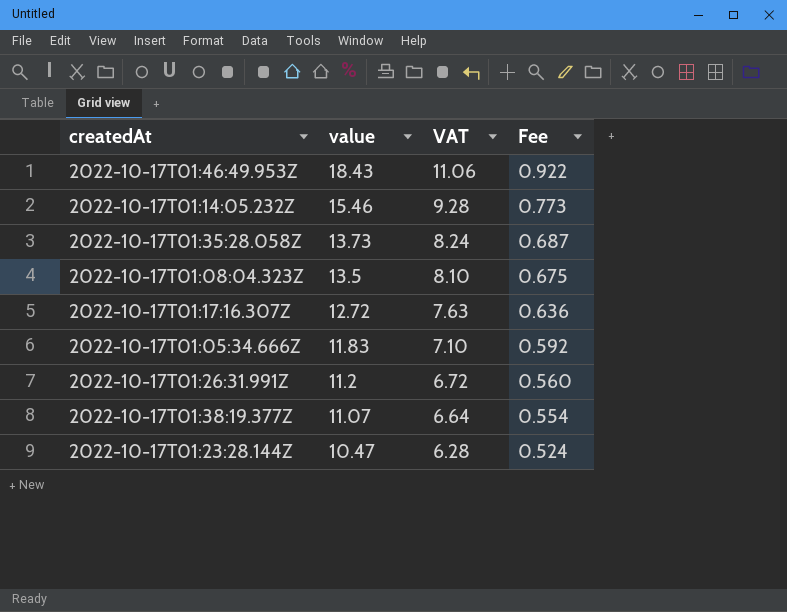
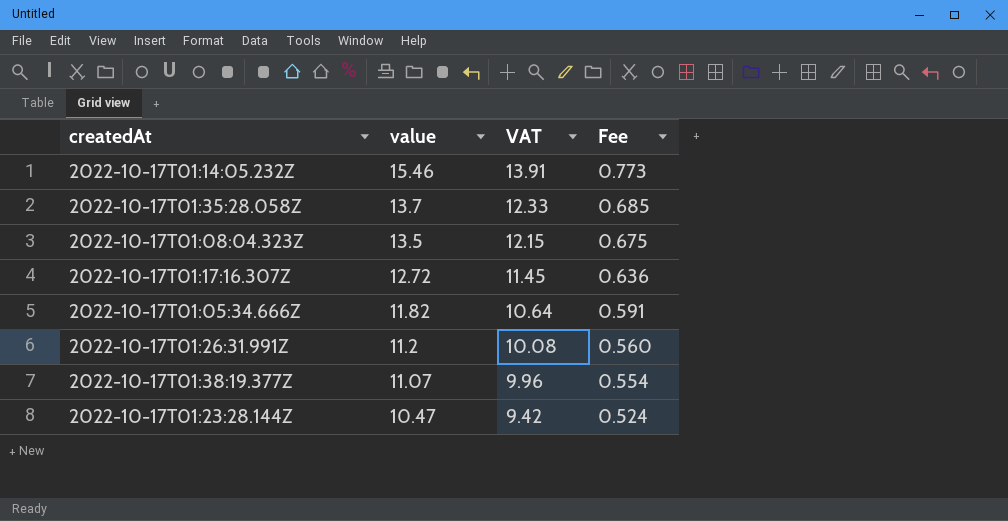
column VAT | formula: [value] * 0.6 -> [value] * 0.9
row 2022-10-17T01:46:49.953Z: 18.43 | 11.06 | 0.922 -> none
2022-10-17T01:35:28.058Z | value: 13.73 -> 13.7
2022-10-17T01:35:28.058Z | Fee: 0.687 -> 0.685
2022-10-17T01:05:34.666Z | value: 11.83 -> 11.82
2022-10-17T01:05:34.666Z | Fee: 0.592 -> 0.591

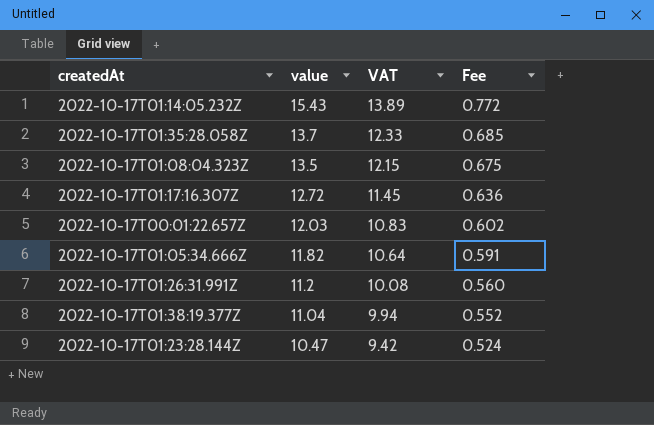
2022-10-17T01:14:05.232Z | value: 15.46 -> 15.43
2022-10-17T01:14:05.232Z | VAT: 13.91 -> 13.89
2022-10-17T01:14:05.232Z | Fee: 0.773 -> 0.772
row 2022-10-17T00:01:22.657Z: none -> 12.03 | 10.83 | 0.602
2022-10-17T01:38:19.377Z | value: 11.07 -> 11.04
2022-10-17T01:38:19.377Z | VAT: 9.96 -> 9.94
2022-10-17T01:38:19.377Z | Fee: 0.554 -> 0.552

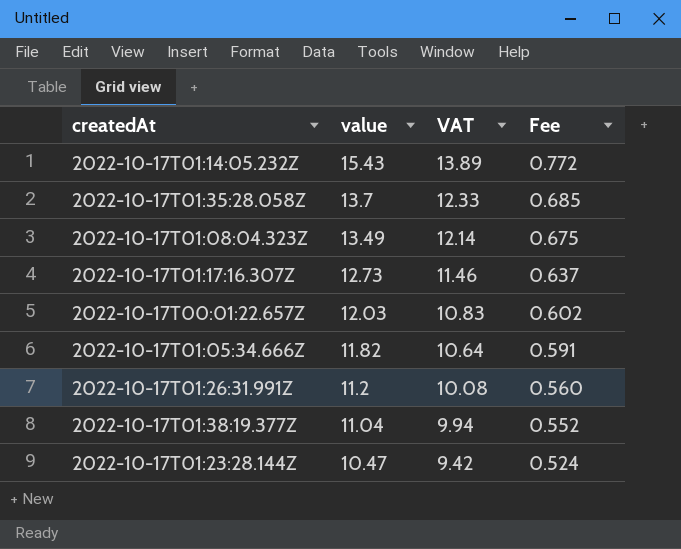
2022-10-17T01:08:04.323Z | value: 13.5 -> 13.49
2022-10-17T01:08:04.323Z | VAT: 12.15 -> 12.14
2022-10-17T01:17:16.307Z | value: 12.72 -> 12.73
2022-10-17T01:17:16.307Z | VAT: 11.45 -> 11.46
2022-10-17T01:17:16.307Z | Fee: 0.636 -> 0.637

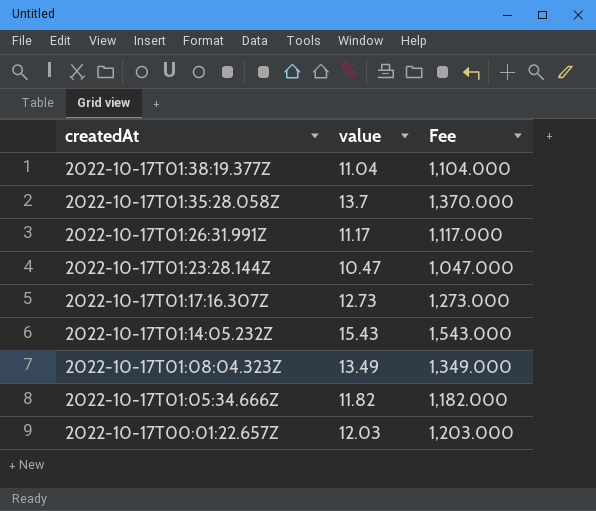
row order: value descending -> createdAt descending
column VAT | formula: [value] * 0.9 -> none
column Fee | formula: [value] * 0.05 -> [value] * 100
2022-10-17T01:26:31.991Z | value: 11.2 -> 11.17

